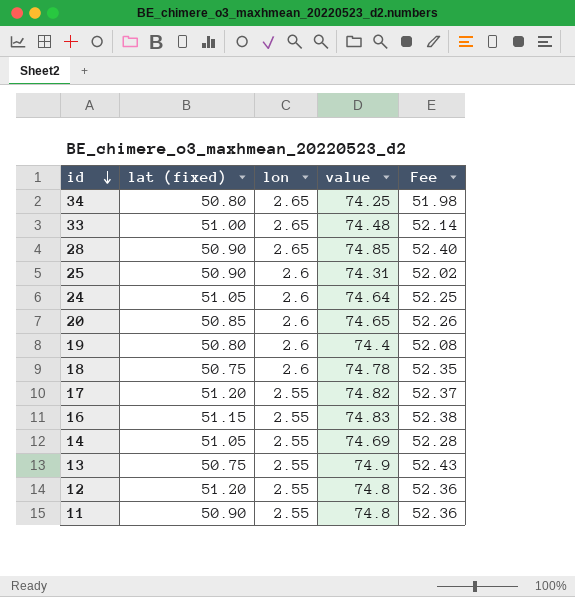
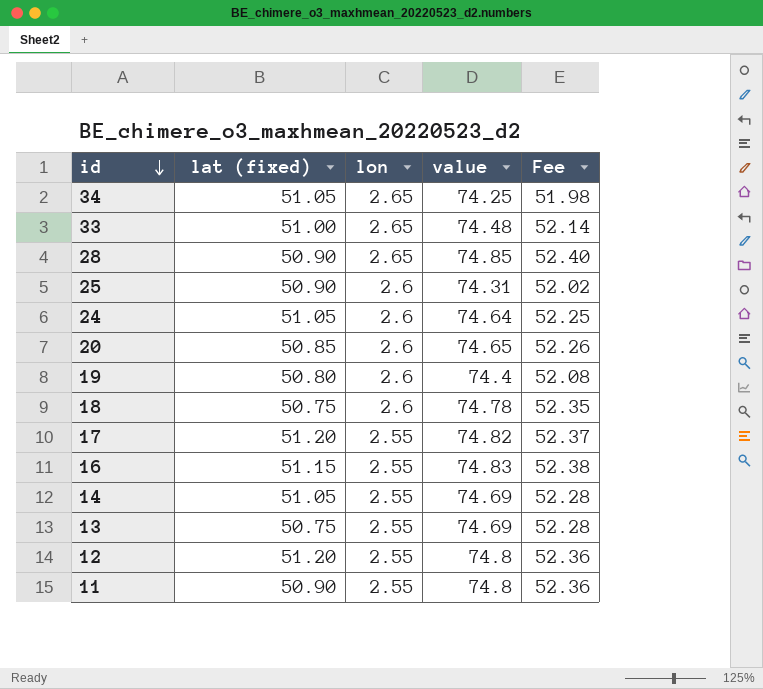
34 | lat (fixed): 50.80 -> 51.05
13 | value: 74.9 -> 74.69
13 | Fee: 52.43 -> 52.28

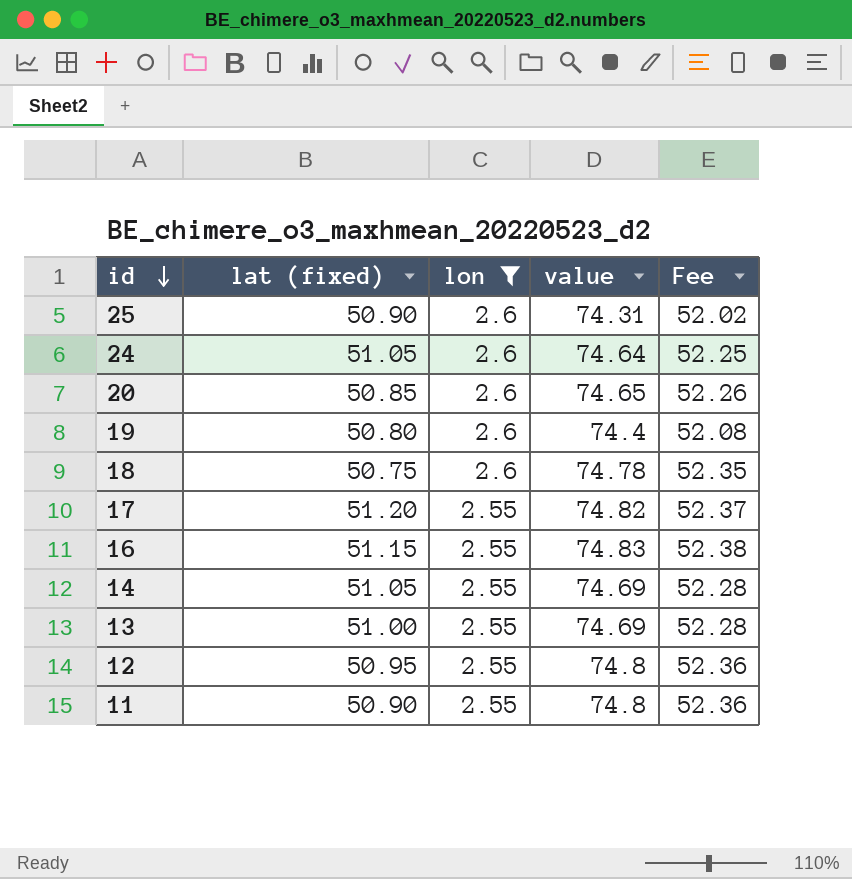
filter: none -> lon != 2.65
13 | lat (fixed): 50.75 -> 51.00
12 | lat (fixed): 51.20 -> 50.95

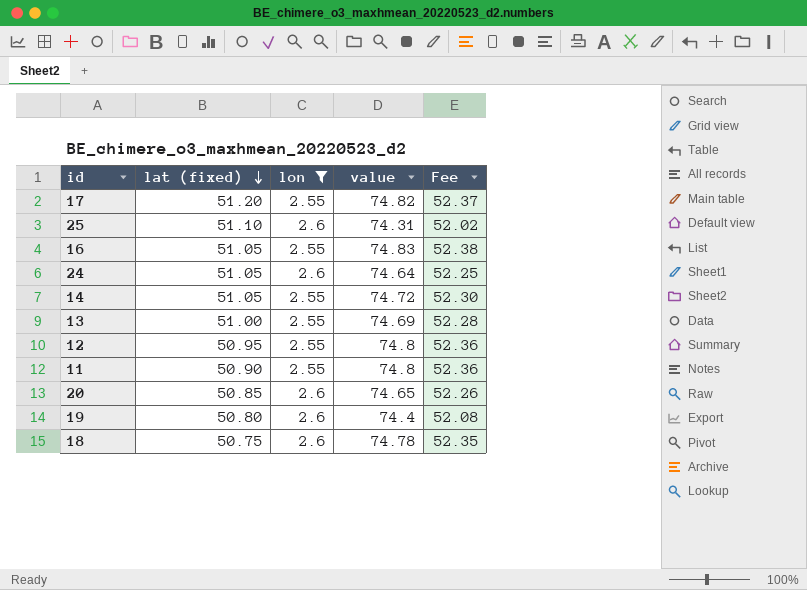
row order: id descending -> lat (fixed) descending
25 | lat (fixed): 50.90 -> 51.10
16 | lat (fixed): 51.15 -> 51.05
14 | value: 74.69 -> 74.72
14 | Fee: 52.28 -> 52.30

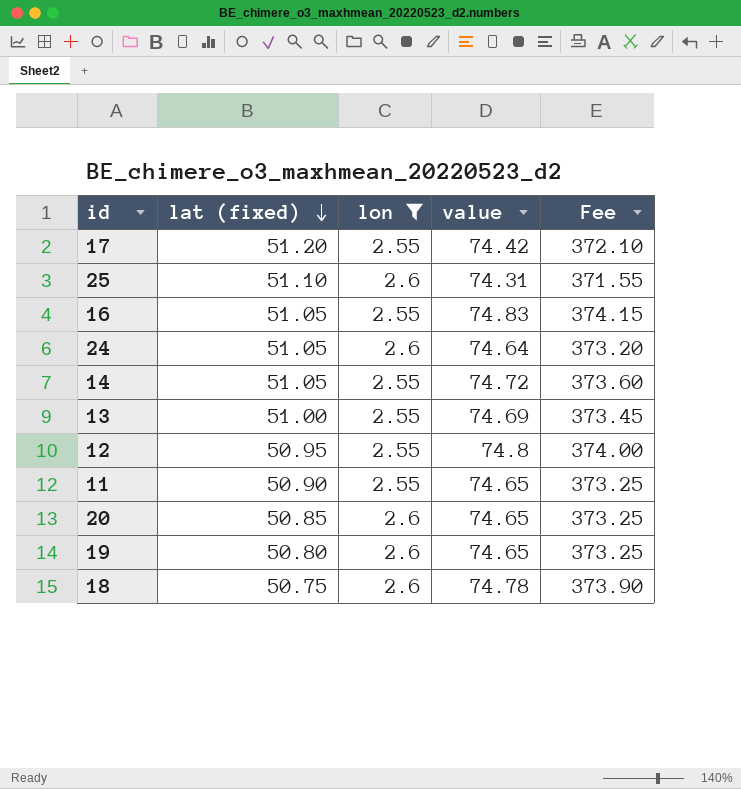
column Fee | formula: [value] * 0.7 -> [value] * 5
17 | value: 74.82 -> 74.42
11 | value: 74.8 -> 74.65
19 | value: 74.4 -> 74.65

